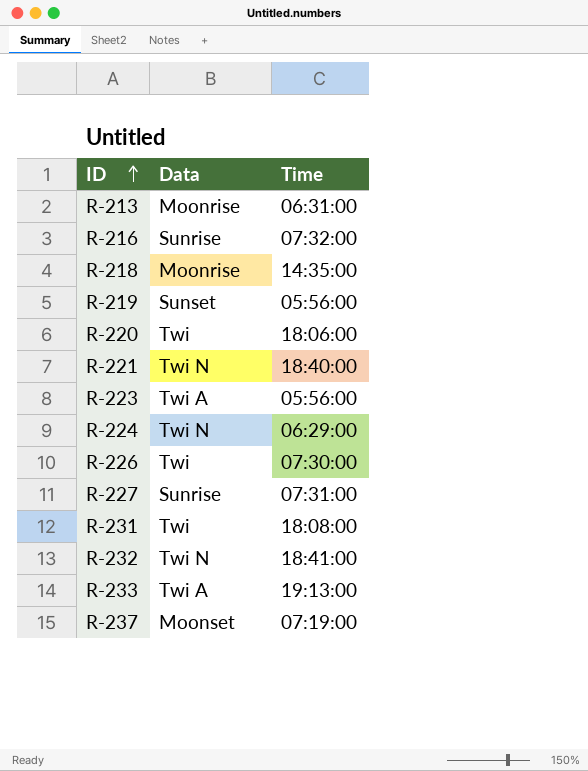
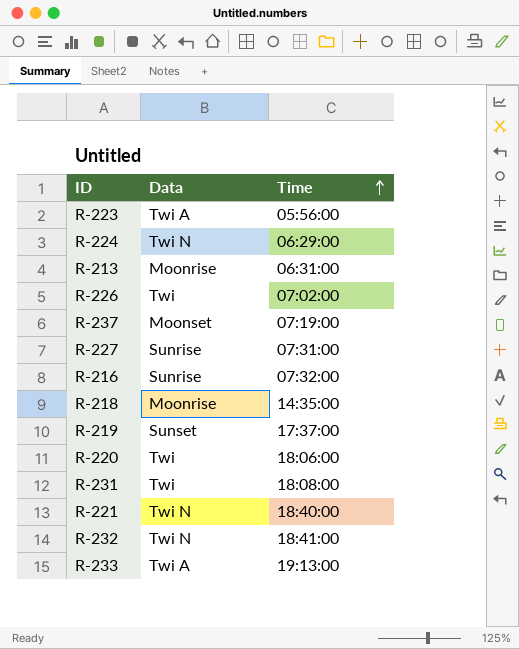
row order: ID ascending -> Time ascending
R-226 | Time: 07:30:00 -> 07:02:00
R-219 | Time: 05:56:00 -> 17:37:00

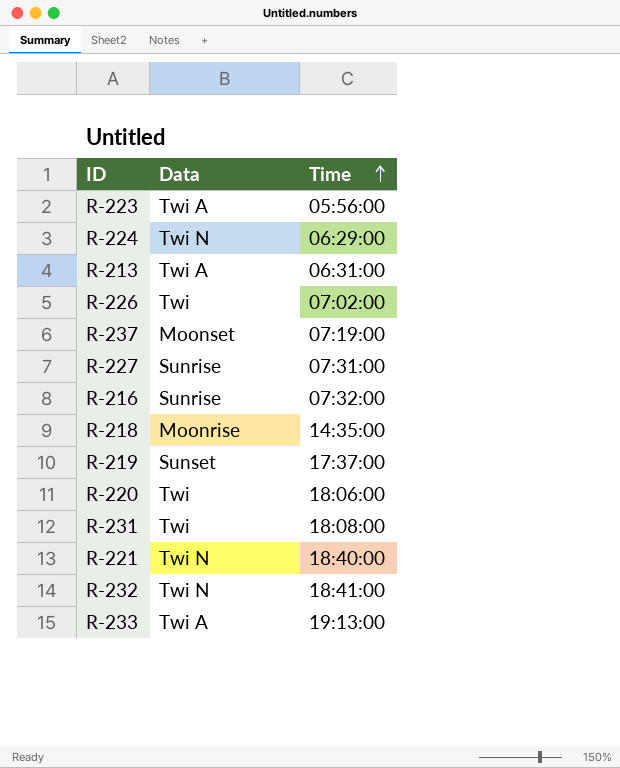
R-213 | Data: Moonrise -> Twi A

